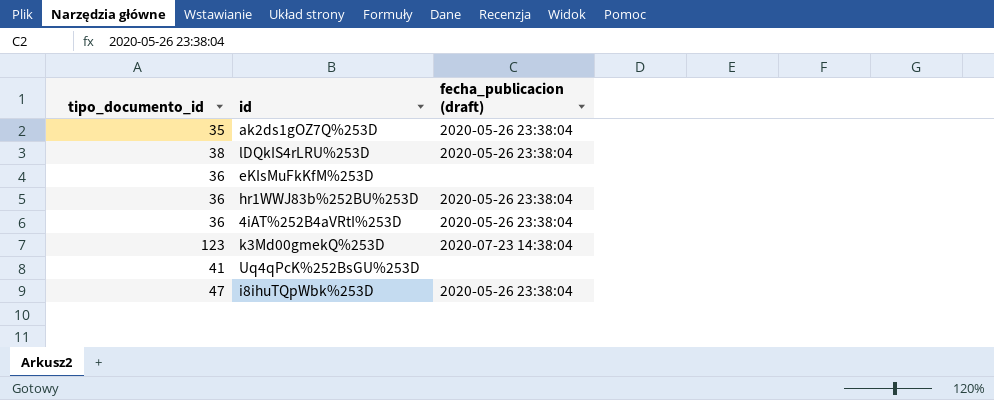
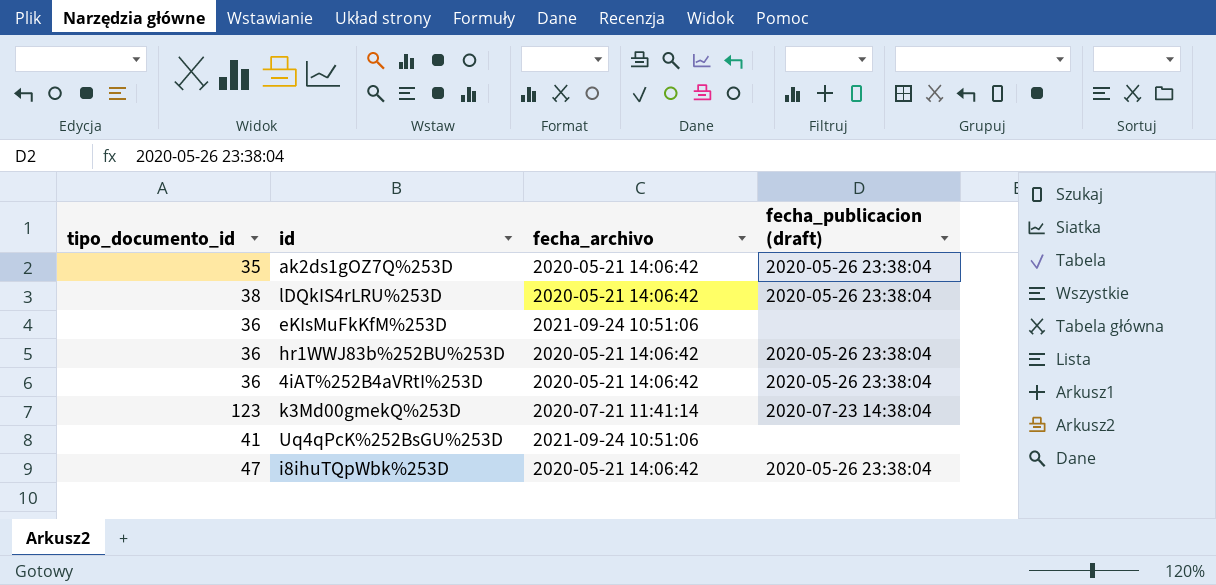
column fecha_archivo | position: none -> 3

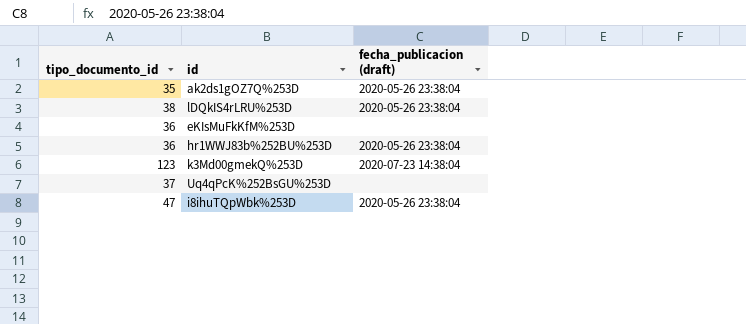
column fecha_archivo | position: 3 -> none
row 4iAT%252B4aVRtI%253D: 36 | 2020-05-21 14:06:42 | 2020-05-26 23:38:04 -> none
Uq4qPcK%252BsGU%253D | tipo_documento_id: 41 -> 37

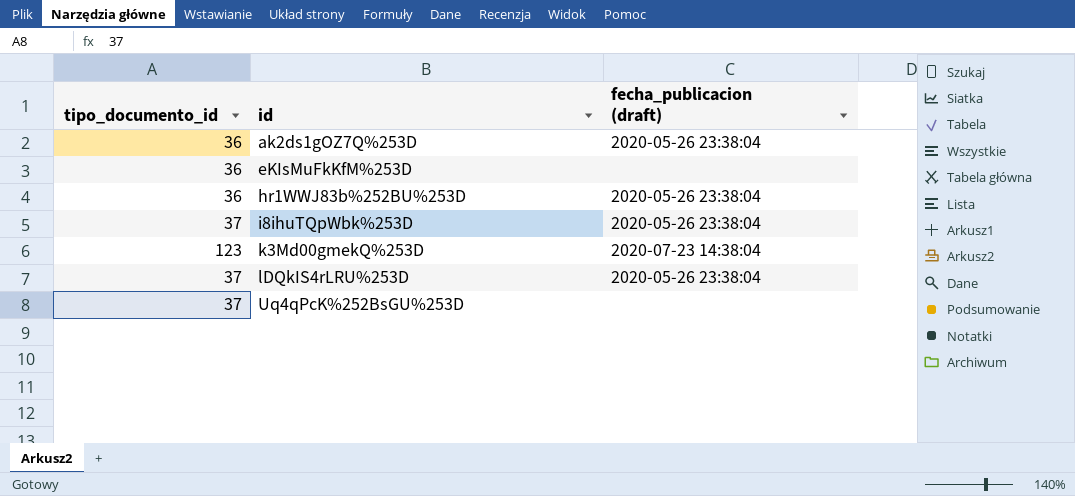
row order: none -> id ascending
ak2ds1gOZ7Q%253D | tipo_documento_id: 35 -> 36
i8ihuTQpWbk%253D | tipo_documento_id: 47 -> 37
lDQkIS4rLRU%253D | tipo_documento_id: 38 -> 37

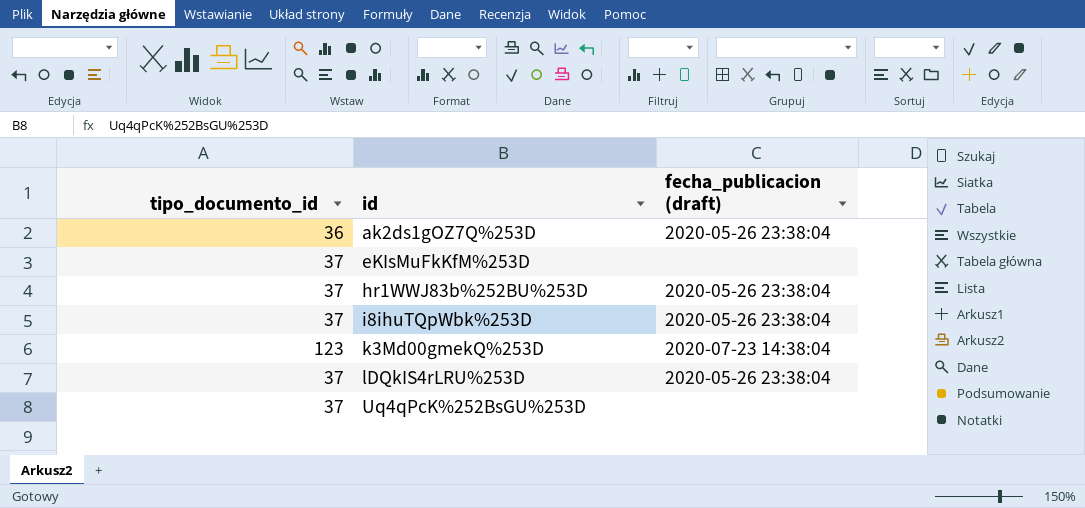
eKIsMuFkKfM%253D | tipo_documento_id: 36 -> 37
hr1WWJ83b%252BU%253D | tipo_documento_id: 36 -> 37

